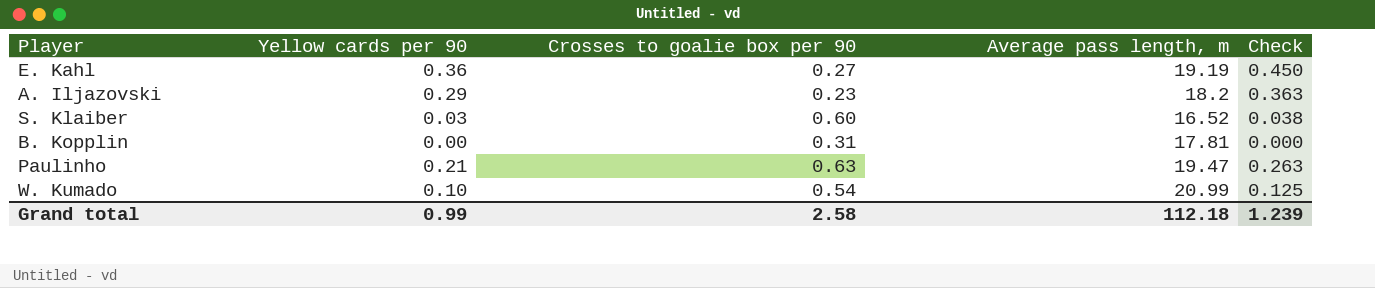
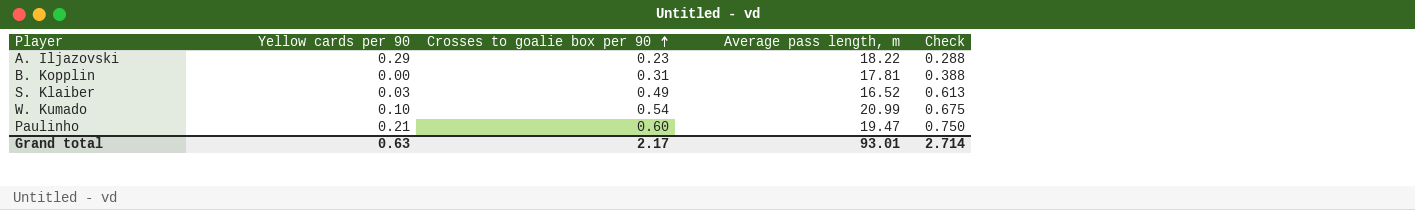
row order: none -> Crosses to goalie box per 90 ascending
column Check | formula: [Yellow cards per 90] * 1.25 -> [Crosses to goalie box per 90] * 1.25
row E. Kahl: 0.36 | 0.27 | 19.19 | 0.450 -> none
A. Iljazovski | Average pass length, m: 18.2 -> 18.22
S. Klaiber | Crosses to goalie box per 90: 0.60 -> 0.49
Paulinho | Crosses to goalie box per 90: 0.63 -> 0.60
Grand total | Yellow cards per 90: 0.99 -> 0.63
Grand total | Crosses to goalie box per 90: 2.58 -> 2.17
Grand total | Average pass length, m: 112.18 -> 93.01
Grand total | Check: 1.239 -> 2.714

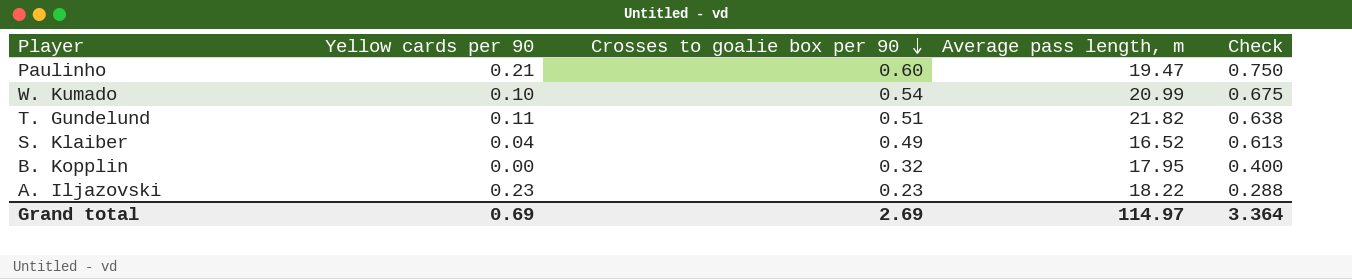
row order: Crosses to goalie box per 90 ascending -> Crosses to goalie box per 90 descending
row T. Gundelund: none -> 0.11 | 0.51 | 21.82 | 0.638
S. Klaiber | Yellow cards per 90: 0.03 -> 0.04
B. Kopplin | Crosses to goalie box per 90: 0.31 -> 0.32
B. Kopplin | Average pass length, m: 17.81 -> 17.95
B. Kopplin | Check: 0.388 -> 0.400
A. Iljazovski | Yellow cards per 90: 0.29 -> 0.23
Grand total | Yellow cards per 90: 0.63 -> 0.69
Grand total | Crosses to goalie box per 90: 2.17 -> 2.69
Grand total | Average pass length, m: 93.01 -> 114.97
Grand total | Check: 2.714 -> 3.364

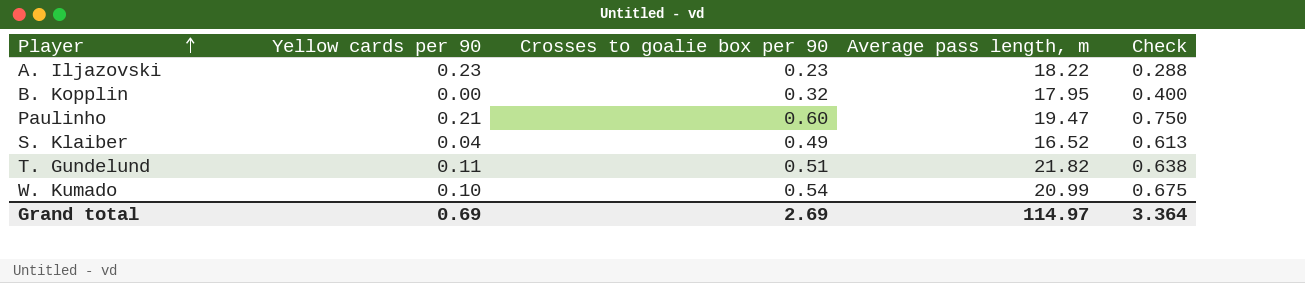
row order: Crosses to goalie box per 90 descending -> Player ascending

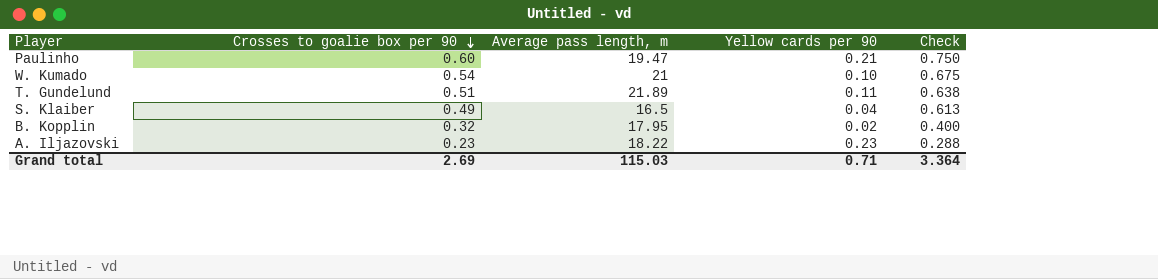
row order: Player ascending -> Crosses to goalie box per 90 descending
column Yellow cards per 90 | position: 2 -> 4
W. Kumado | Average pass length, m: 20.99 -> 21
T. Gundelund | Average pass length, m: 21.82 -> 21.89
S. Klaiber | Average pass length, m: 16.52 -> 16.5
B. Kopplin | Yellow cards per 90: 0.00 -> 0.02
Grand total | Average pass length, m: 114.97 -> 115.03
Grand total | Yellow cards per 90: 0.69 -> 0.71

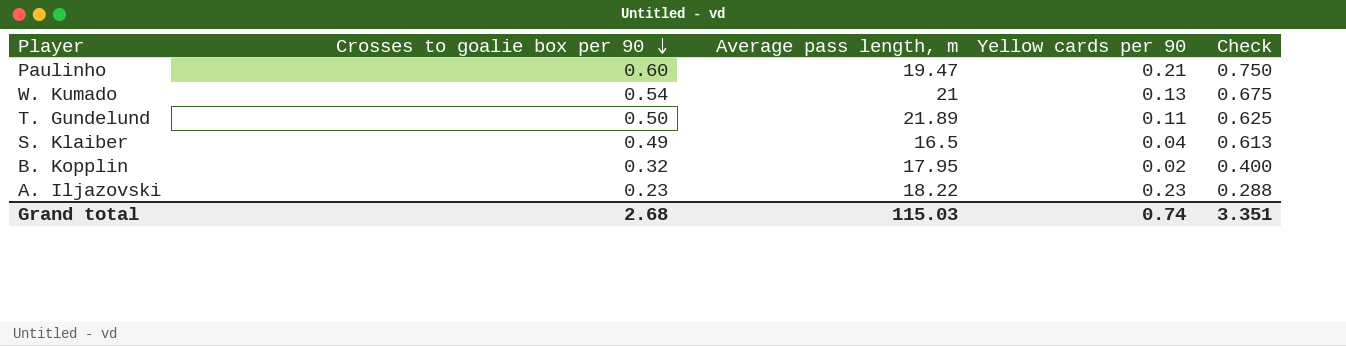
W. Kumado | Yellow cards per 90: 0.10 -> 0.13
T. Gundelund | Crosses to goalie box per 90: 0.51 -> 0.50
T. Gundelund | Check: 0.638 -> 0.625
Grand total | Crosses to goalie box per 90: 2.69 -> 2.68
Grand total | Yellow cards per 90: 0.71 -> 0.74
Grand total | Check: 3.364 -> 3.351

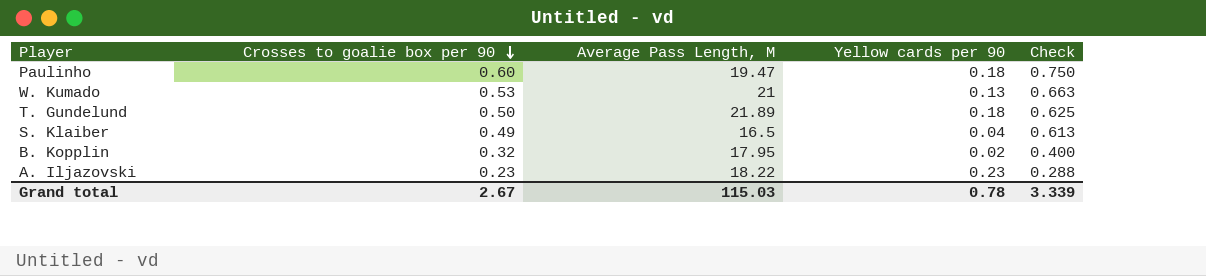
column name: Average pass length, m -> Average Pass Length, M
Paulinho | Yellow cards per 90: 0.21 -> 0.18
W. Kumado | Crosses to goalie box per 90: 0.54 -> 0.53
W. Kumado | Check: 0.675 -> 0.663
T. Gundelund | Yellow cards per 90: 0.11 -> 0.18
Grand total | Crosses to goalie box per 90: 2.68 -> 2.67
Grand total | Yellow cards per 90: 0.74 -> 0.78
Grand total | Check: 3.351 -> 3.339

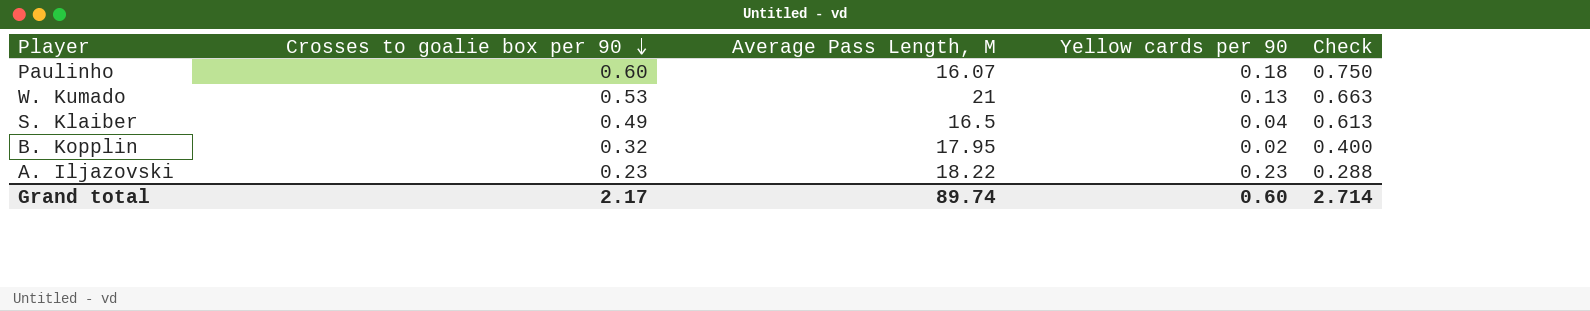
row T. Gundelund: 0.50 | 21.89 | 0.18 | 0.625 -> none
Paulinho | Average Pass Length, M: 19.47 -> 16.07
Grand total | Crosses to goalie box per 90: 2.67 -> 2.17
Grand total | Average Pass Length, M: 115.03 -> 89.74
Grand total | Yellow cards per 90: 0.78 -> 0.60
Grand total | Check: 3.339 -> 2.714

